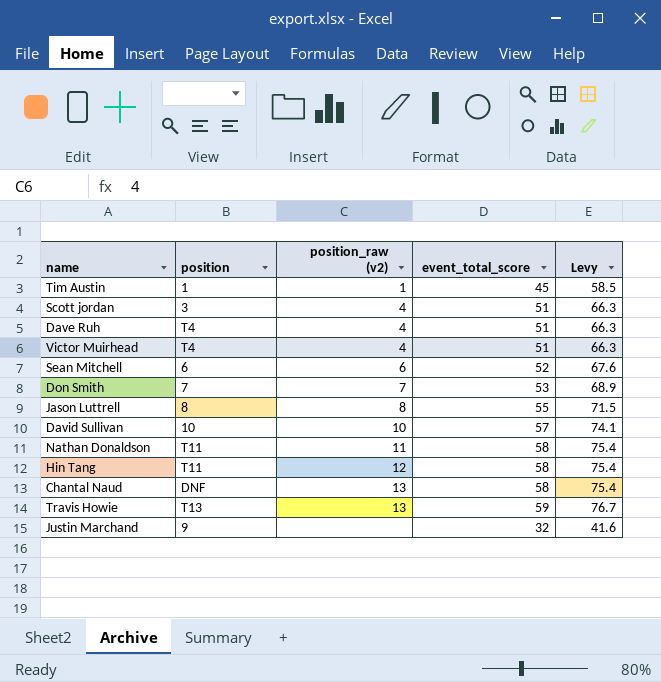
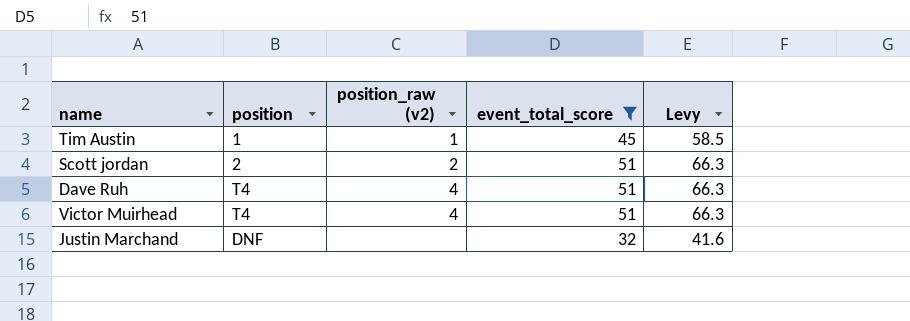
filter: none -> event_total_score <= 51
Scott jordan | position: 3 -> 2
Scott jordan | position_raw (v2): 4 -> 2
Justin Marchand | position: 9 -> DNF

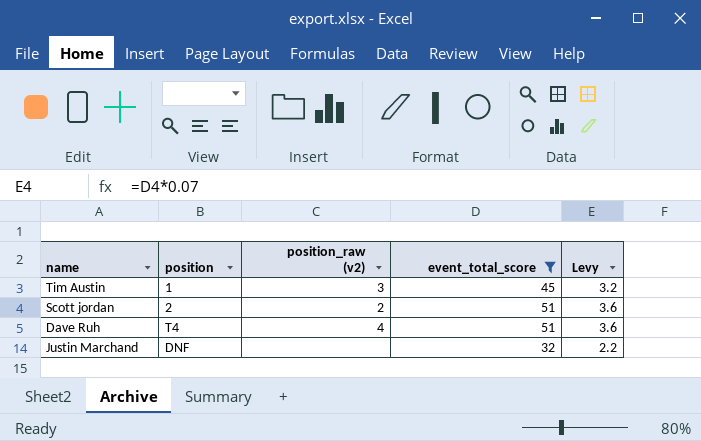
column Levy | formula: [event_total_score] * 1.3 -> [event_total_score] * 0.07
row Victor Muirhead: T4 | 4 | 51 | 66.3 -> none
Tim Austin | position_raw (v2): 1 -> 3

